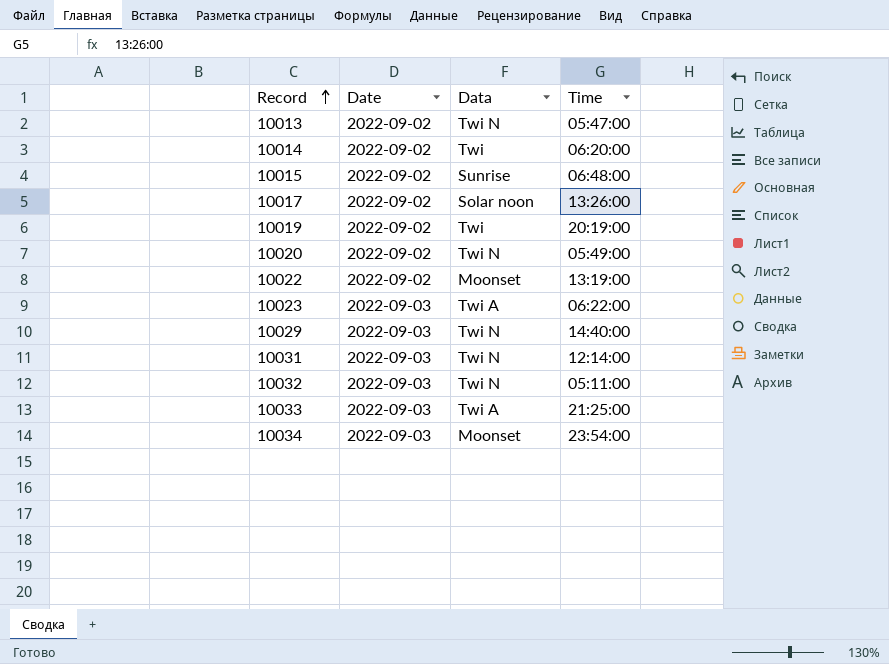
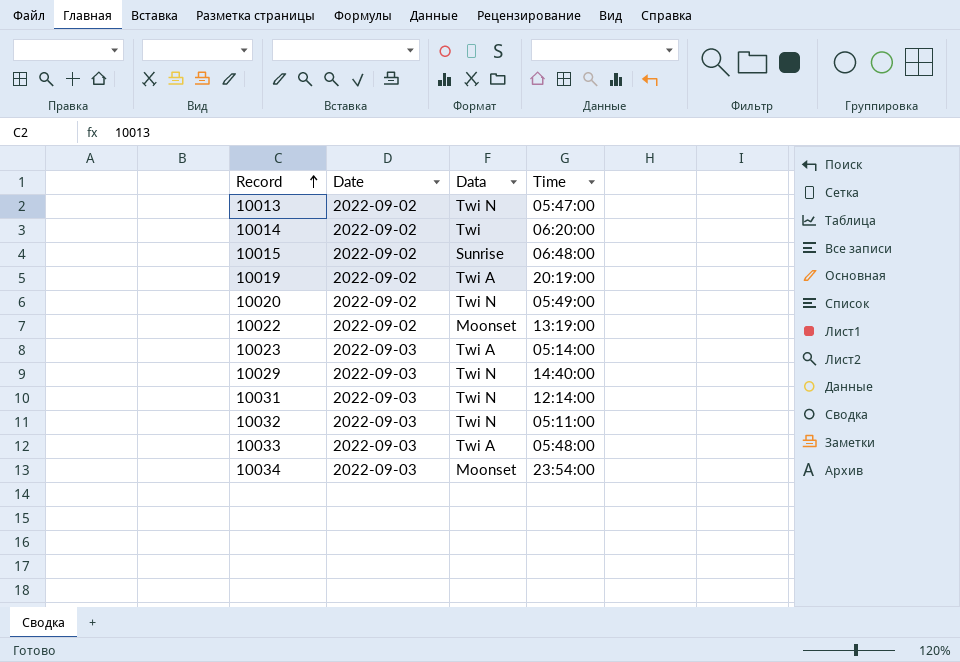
row 10017: 2022-09-02 | Solar noon | 13:26:00 -> none
10019 | Data: Twi -> Twi A
10023 | Time: 06:22:00 -> 05:14:00
10033 | Time: 21:25:00 -> 05:48:00

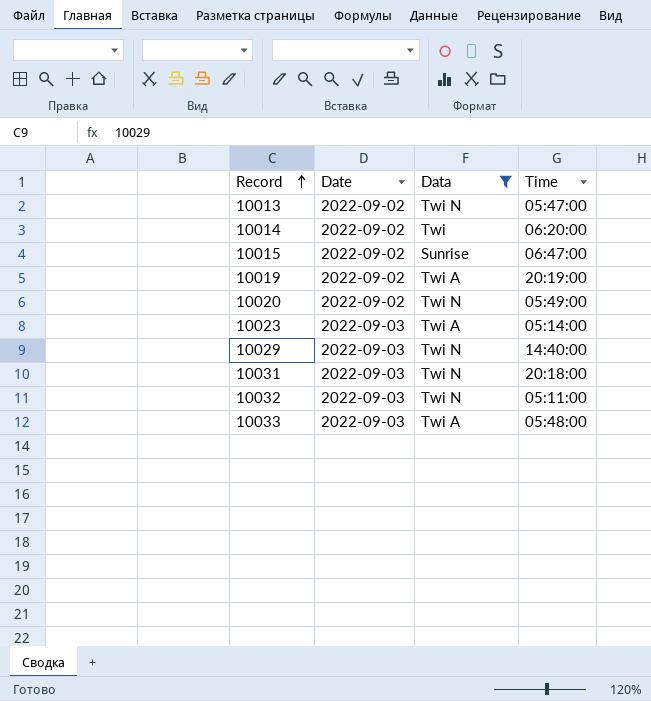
filter: none -> Data != Moonset
10015 | Time: 06:48:00 -> 06:47:00
10031 | Time: 12:14:00 -> 20:18:00

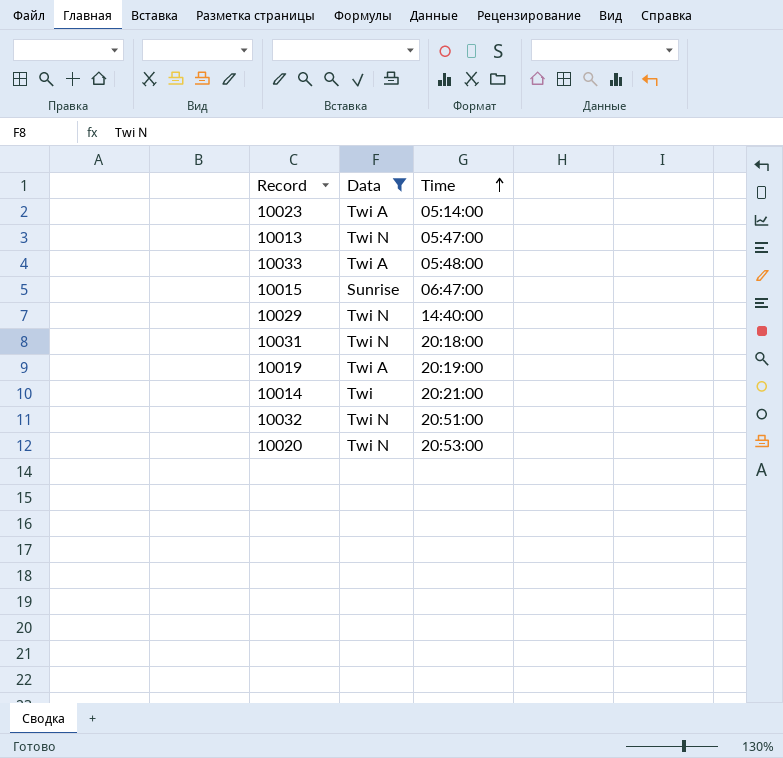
row order: Record ascending -> Time ascending
column Date | position: 2 -> none
10014 | Time: 06:20:00 -> 20:21:00
10032 | Time: 05:11:00 -> 20:51:00
10020 | Time: 05:49:00 -> 20:53:00

